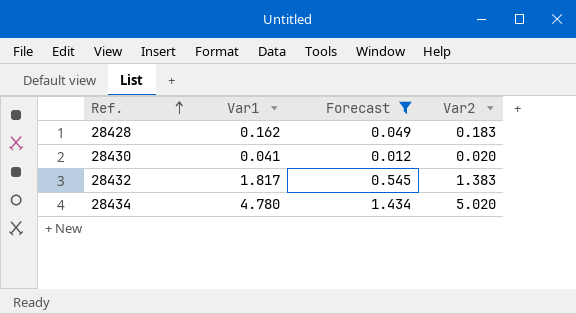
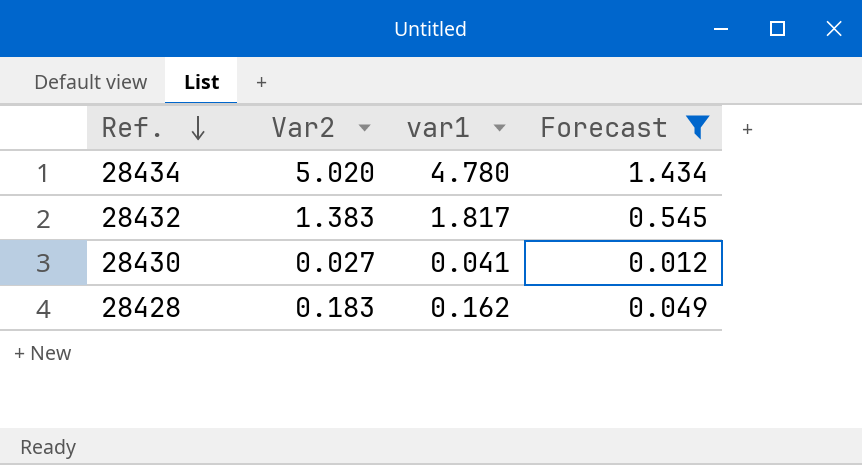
row order: Ref. ascending -> Ref. descending
column Var2 | position: 4 -> 2
column name: Var1 -> var1
28430 | Var2: 0.020 -> 0.027

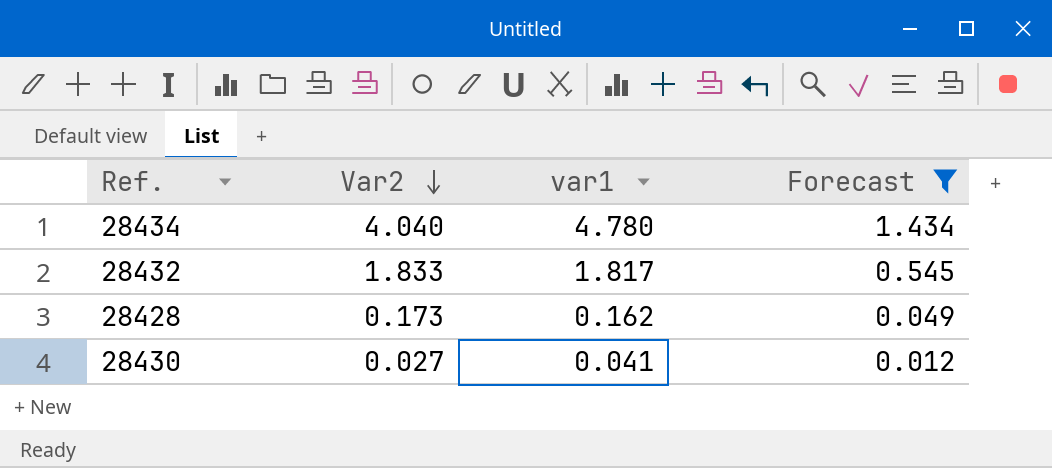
row order: Ref. descending -> Var2 descending
28434 | Var2: 5.020 -> 4.040
28432 | Var2: 1.383 -> 1.833
28428 | Var2: 0.183 -> 0.173

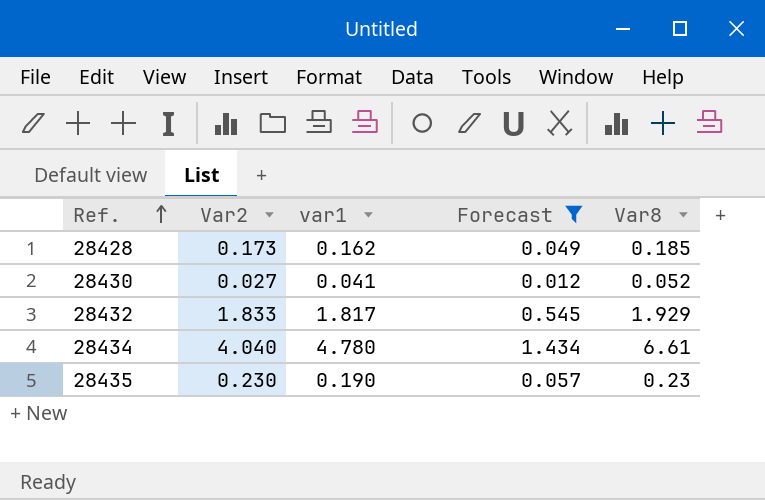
row order: Var2 descending -> Ref. ascending
column Var8 | position: none -> 5
row 28435: none -> 0.230 | 0.190 | 0.057 | 0.23

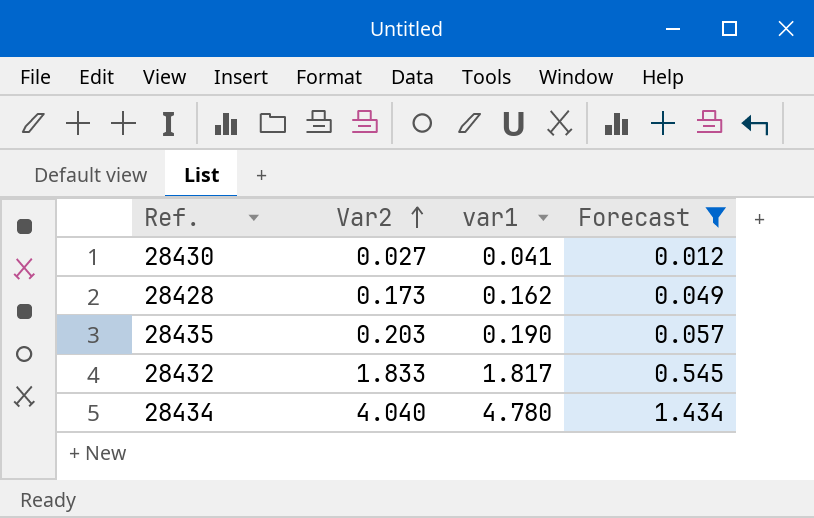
row order: Ref. ascending -> Var2 ascending
column Var8 | position: 5 -> none
28435 | Var2: 0.230 -> 0.203

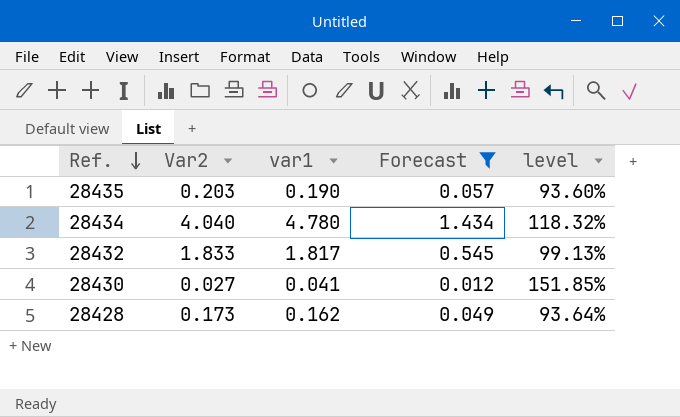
row order: Var2 ascending -> Ref. descending
column level | formula: none -> [var1] / [Var2]

